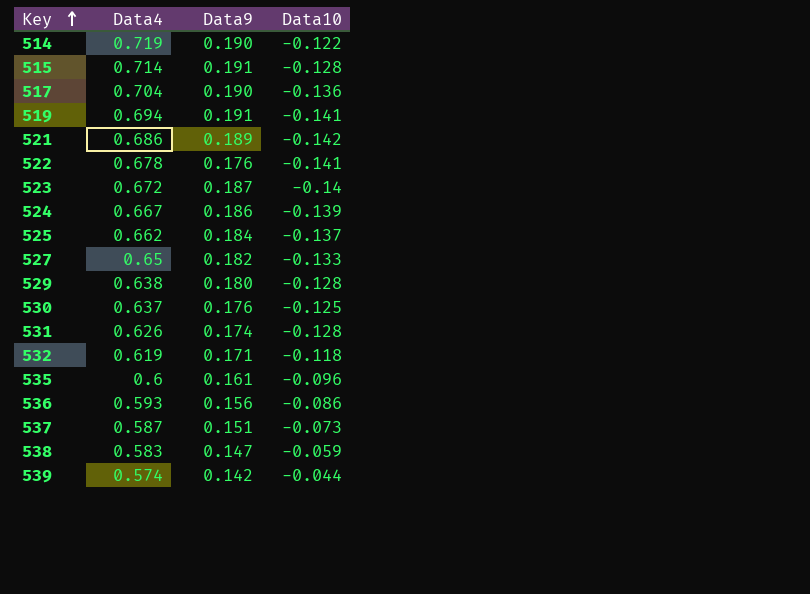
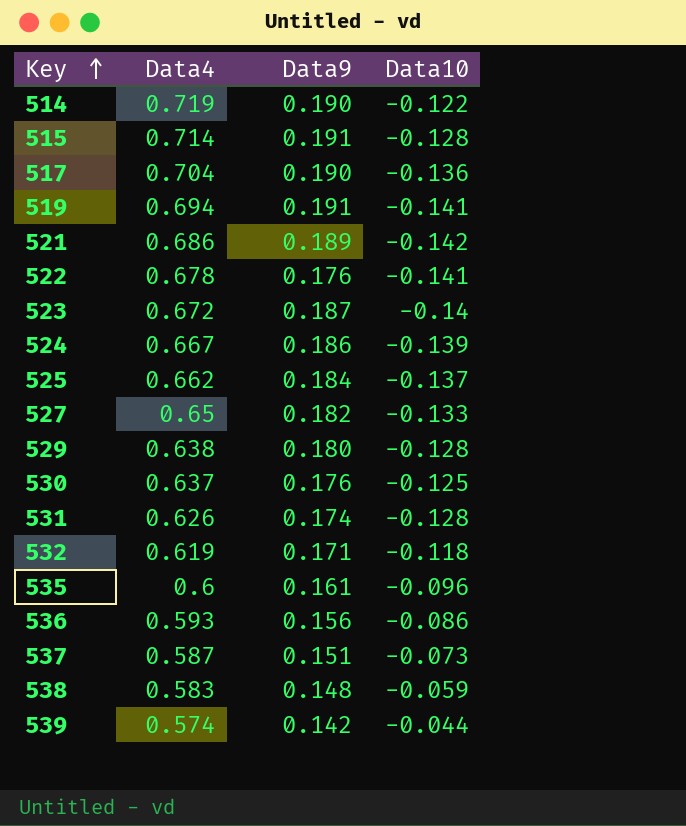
538 | Data9: 0.147 -> 0.148

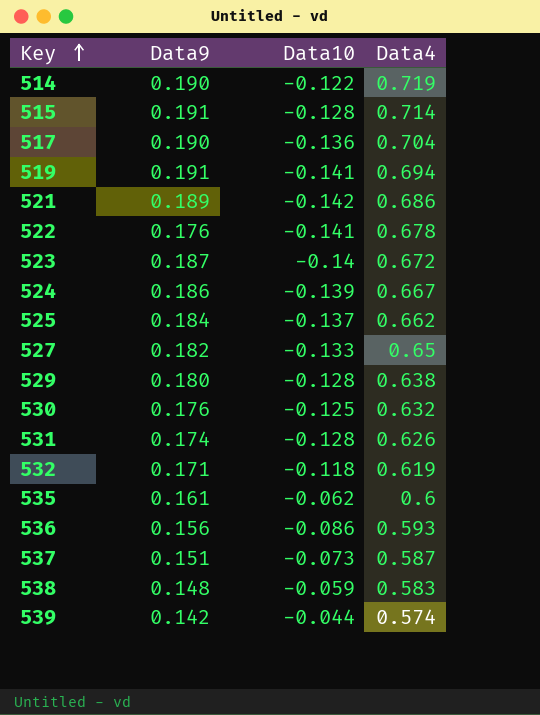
column Data4 | position: 2 -> 4
530 | Data4: 0.637 -> 0.632
535 | Data10: -0.096 -> -0.062

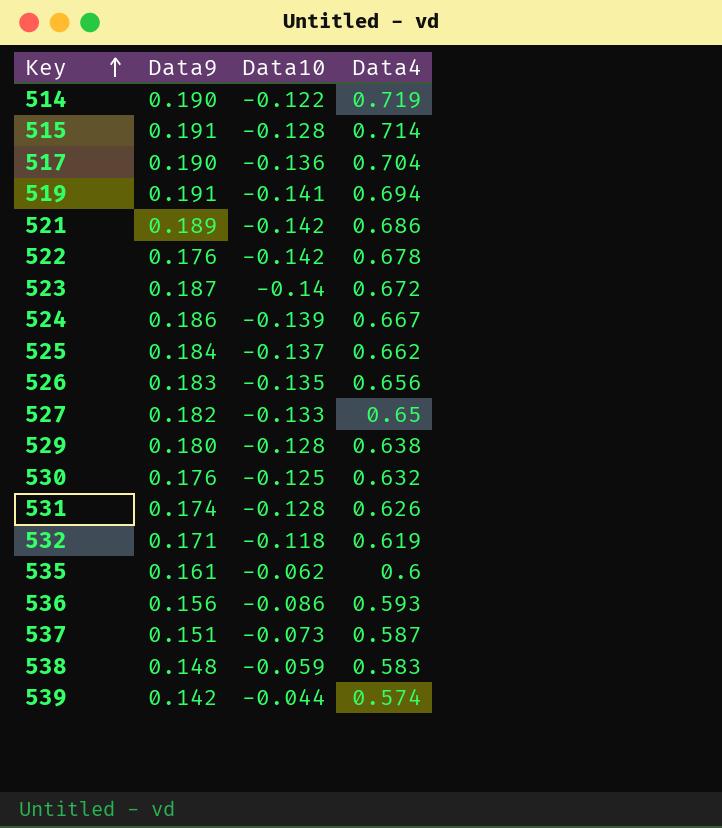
522 | Data10: -0.141 -> -0.142
row 526: none -> 0.183 | -0.135 | 0.656

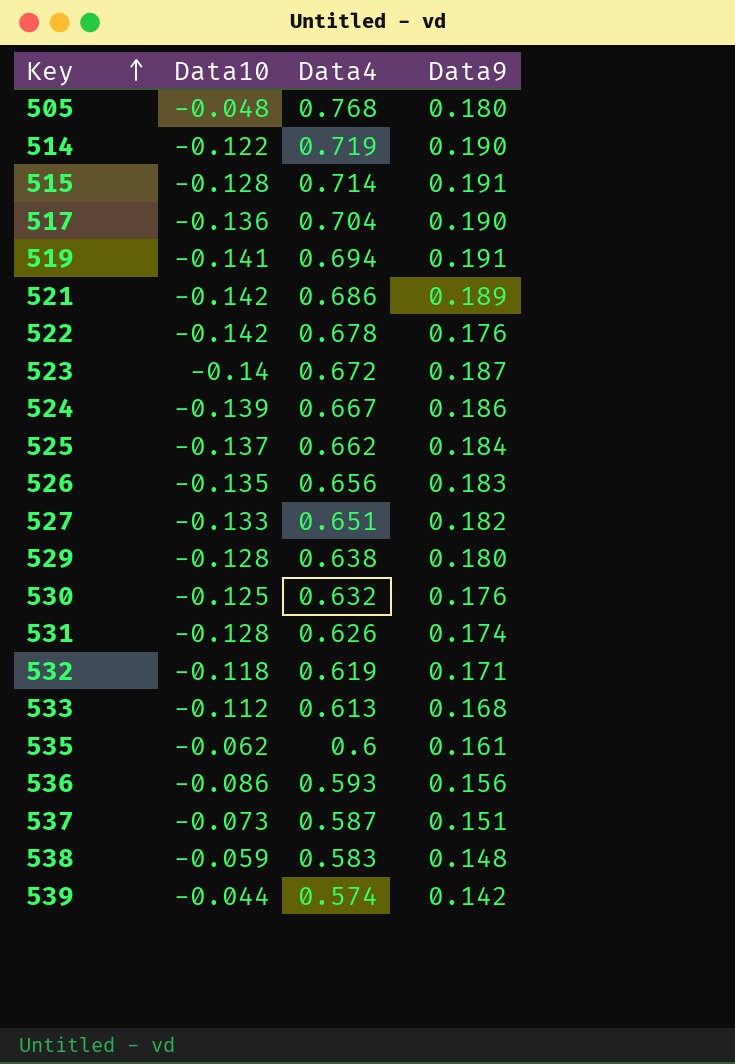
column Data9 | position: 2 -> 4
row 505: none -> -0.048 | 0.768 | 0.180
527 | Data4: 0.65 -> 0.651
row 533: none -> -0.112 | 0.613 | 0.168

